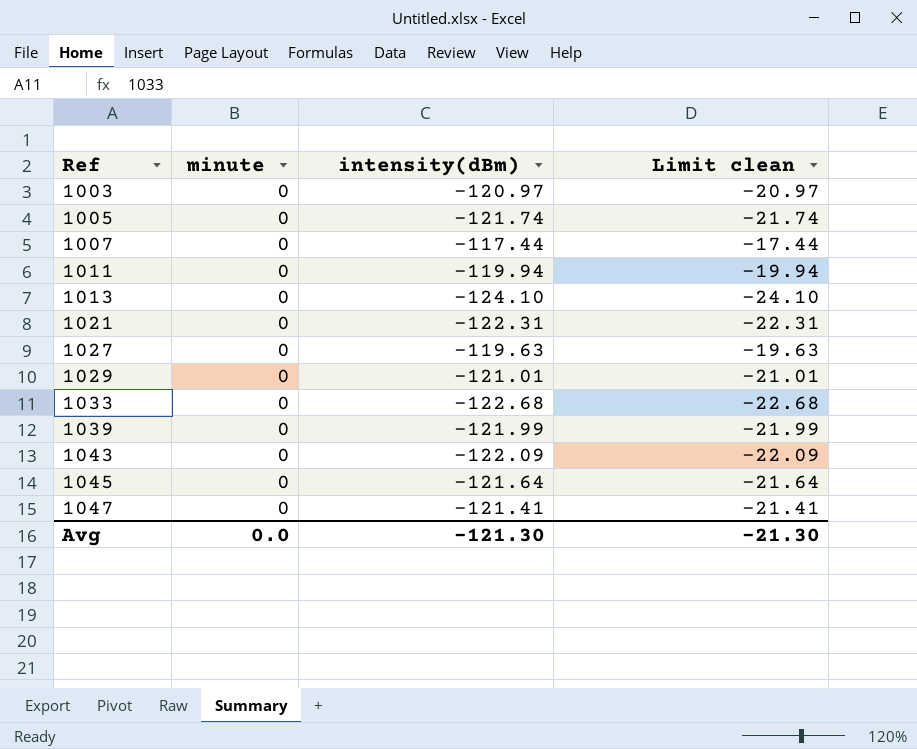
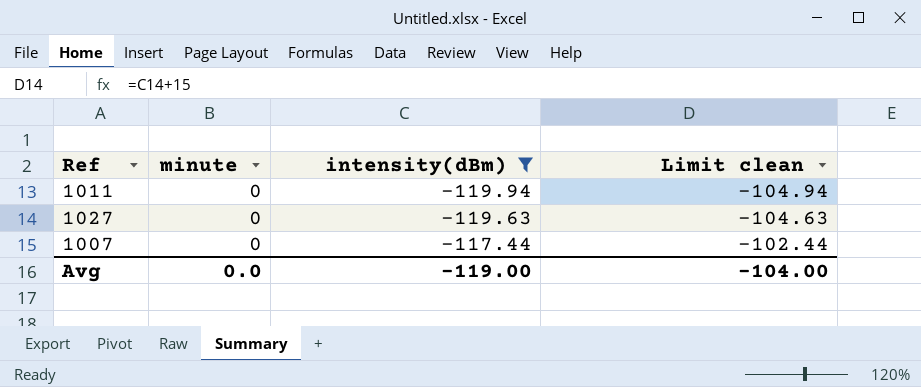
filter: none -> intensity(dBm) >= -119.94
row order: Ref ascending -> intensity(dBm) ascending
column Limit clean | formula: [intensity(dBm)] + 100 -> [intensity(dBm)] + 15
Avg | intensity(dBm): -121.30 -> -119.00
Avg | Limit clean: -21.30 -> -104.00

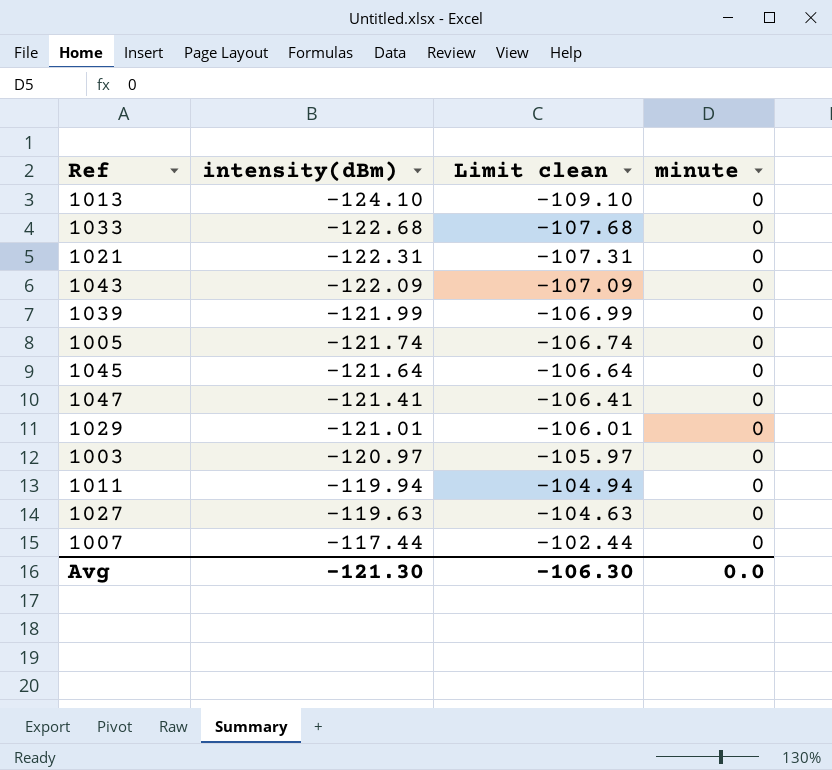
filter: intensity(dBm) >= -119.94 -> none
column minute | position: 2 -> 4
Avg | intensity(dBm): -119.00 -> -121.30
Avg | Limit clean: -104.00 -> -106.30

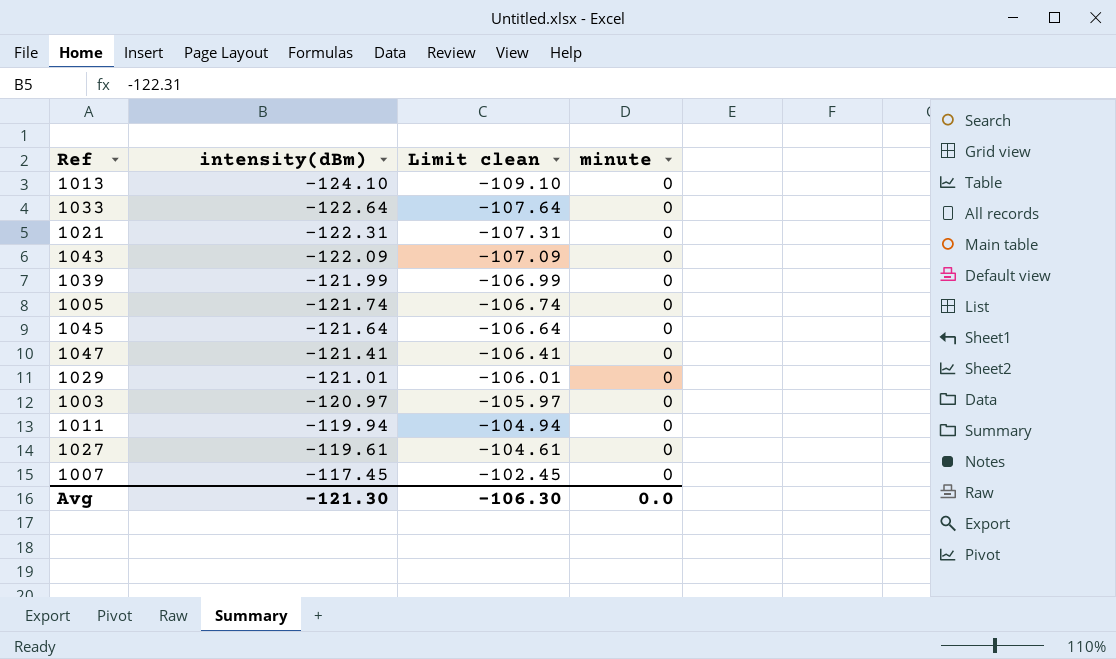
1033 | intensity(dBm): -122.68 -> -122.64
1033 | Limit clean: -107.68 -> -107.64
1027 | intensity(dBm): -119.63 -> -119.61
1027 | Limit clean: -104.63 -> -104.61
1007 | intensity(dBm): -117.44 -> -117.45
1007 | Limit clean: -102.44 -> -102.45

